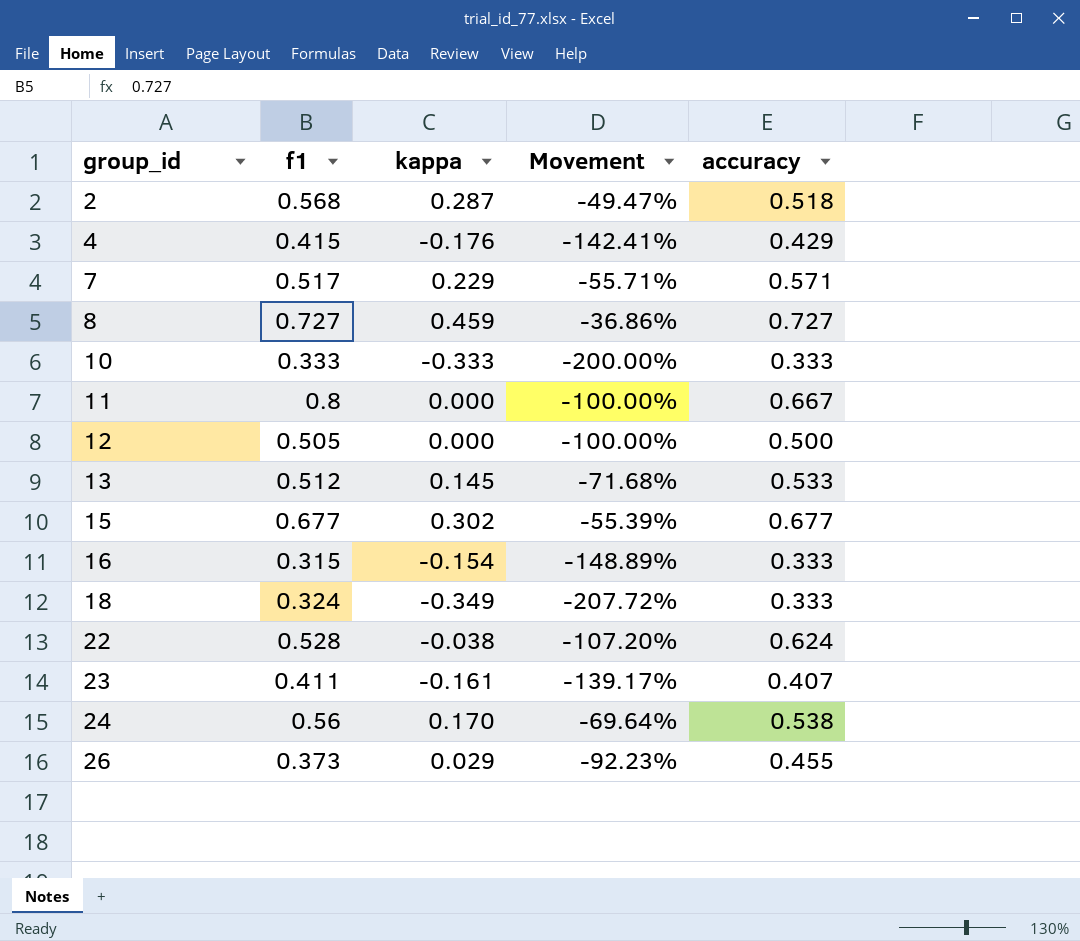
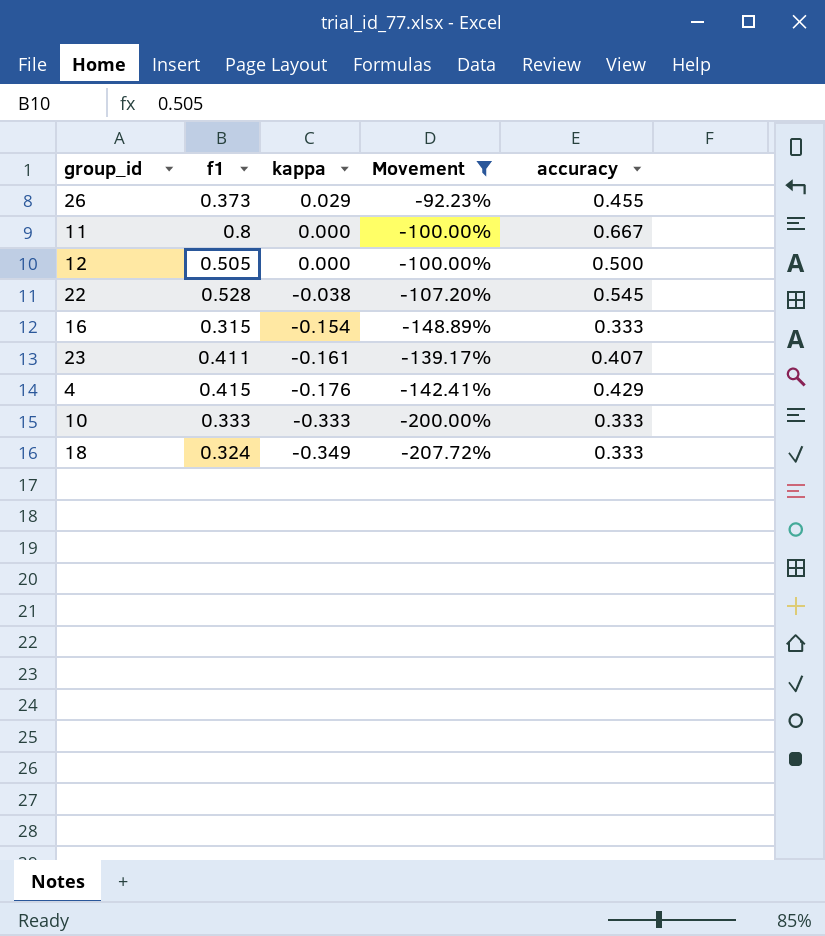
filter: none -> Movement <= -92.23%
row order: group_id ascending -> kappa descending
22 | accuracy: 0.624 -> 0.545

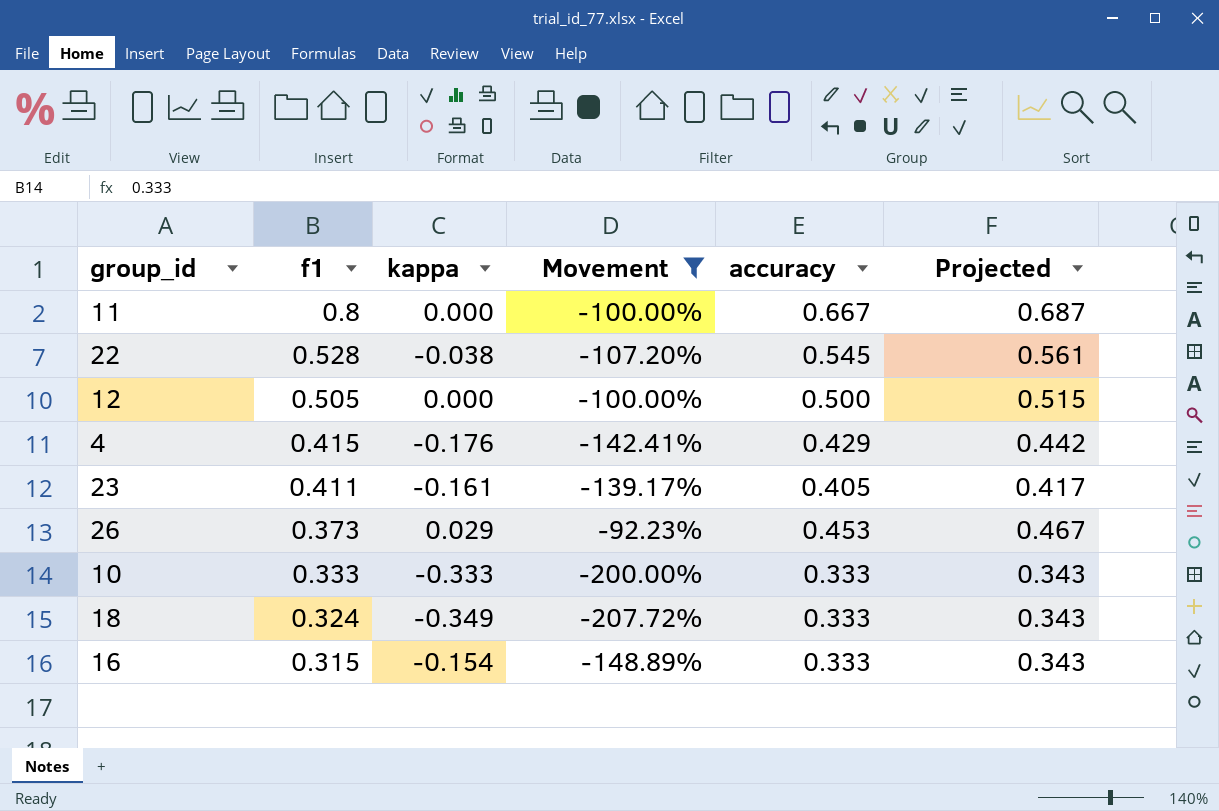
row order: kappa descending -> f1 descending
column Projected | formula: none -> [accuracy] * 1.03
23 | accuracy: 0.407 -> 0.405
26 | accuracy: 0.455 -> 0.453

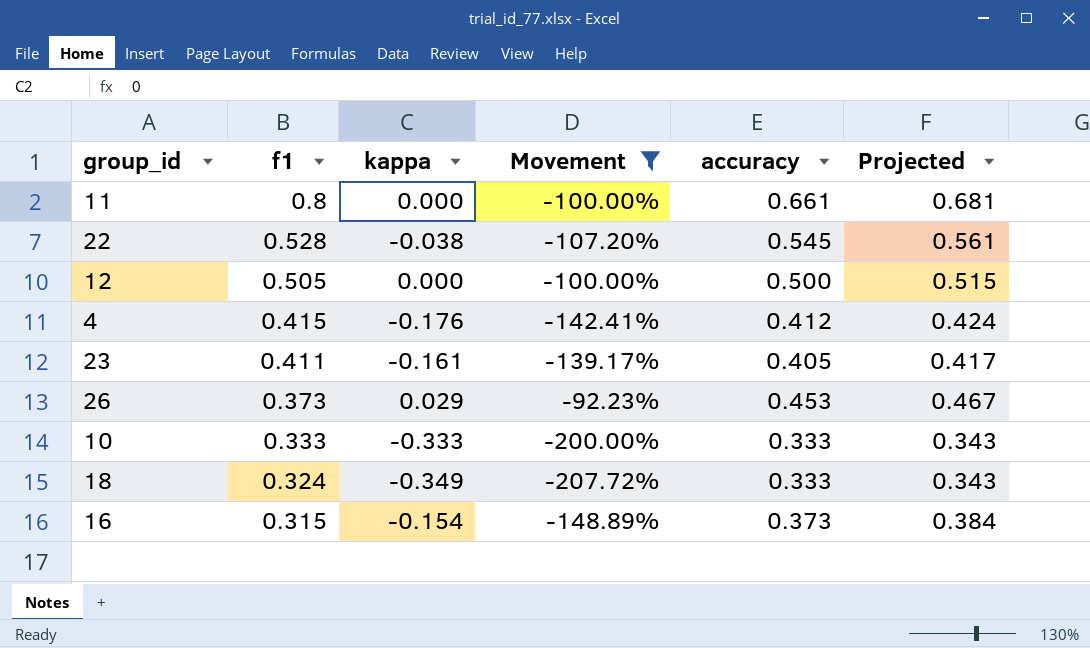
11 | accuracy: 0.667 -> 0.661
11 | Projected: 0.687 -> 0.681
4 | accuracy: 0.429 -> 0.412
4 | Projected: 0.442 -> 0.424
16 | accuracy: 0.333 -> 0.373
16 | Projected: 0.343 -> 0.384

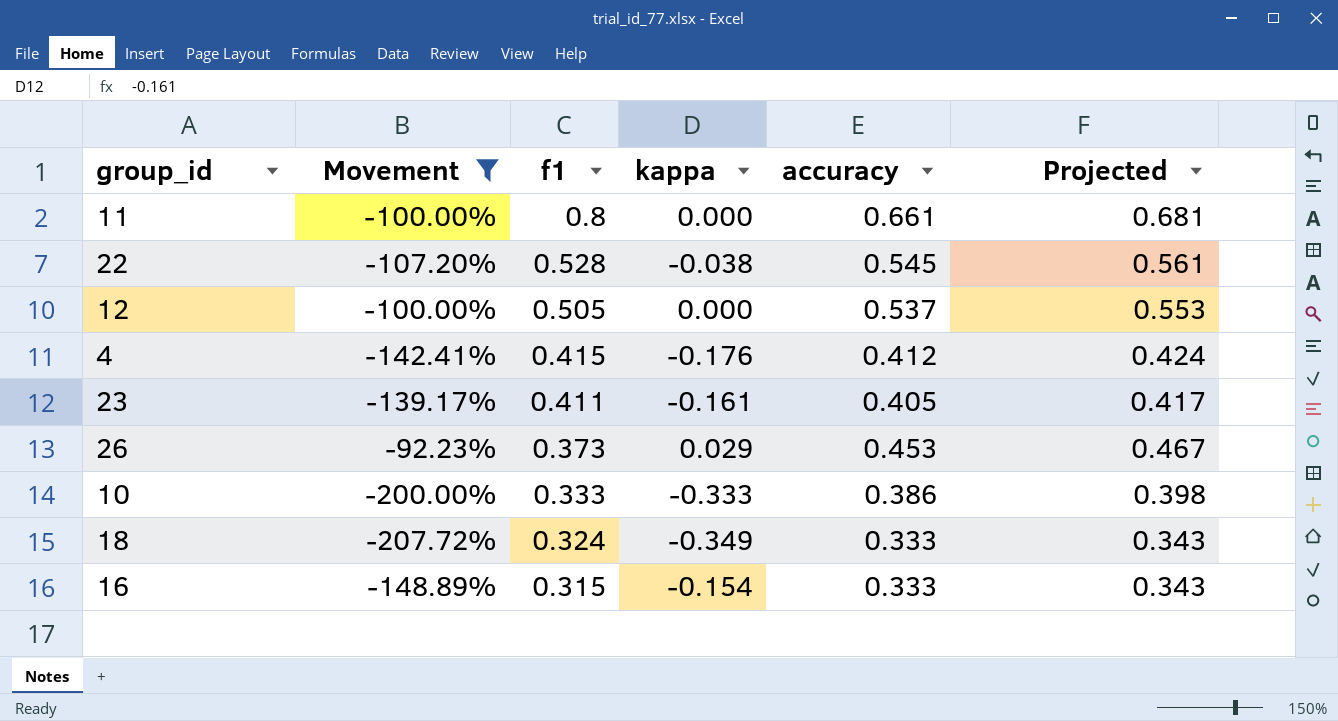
column Movement | position: 4 -> 2
12 | accuracy: 0.500 -> 0.537
12 | Projected: 0.515 -> 0.553
10 | accuracy: 0.333 -> 0.386
10 | Projected: 0.343 -> 0.398
16 | accuracy: 0.373 -> 0.333
16 | Projected: 0.384 -> 0.343

